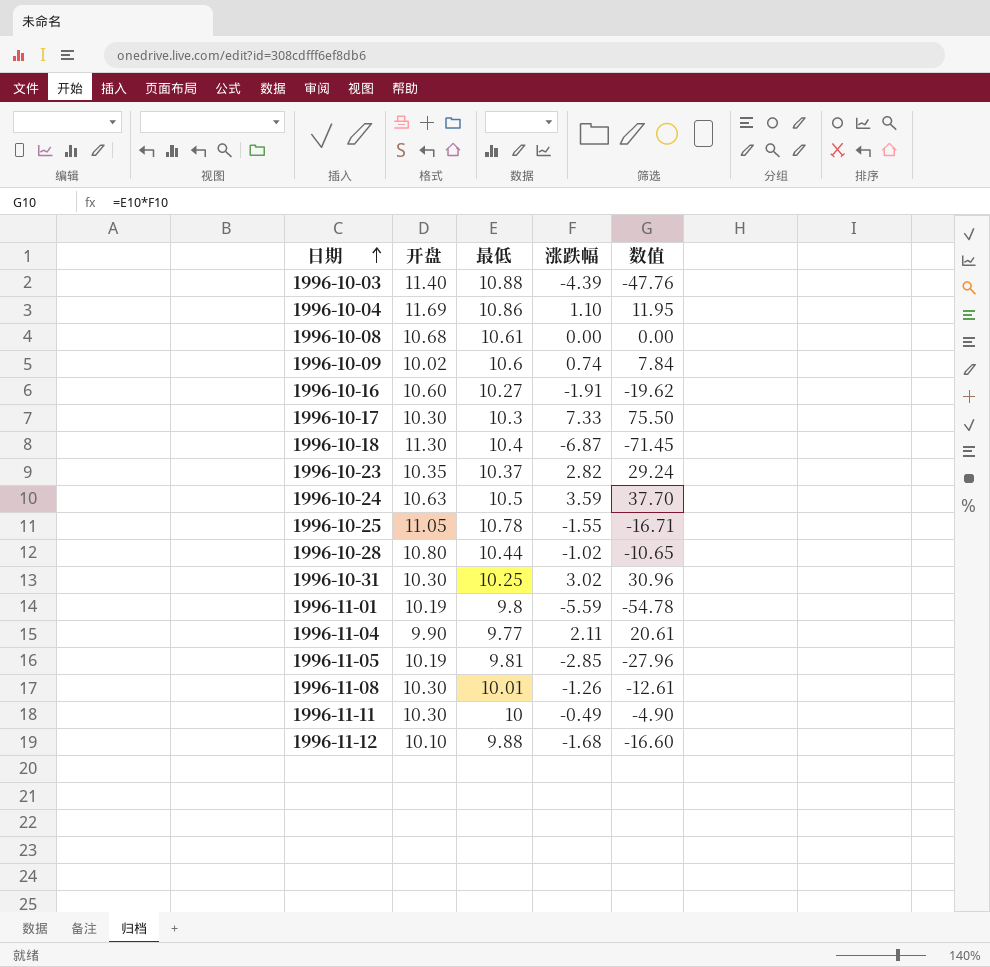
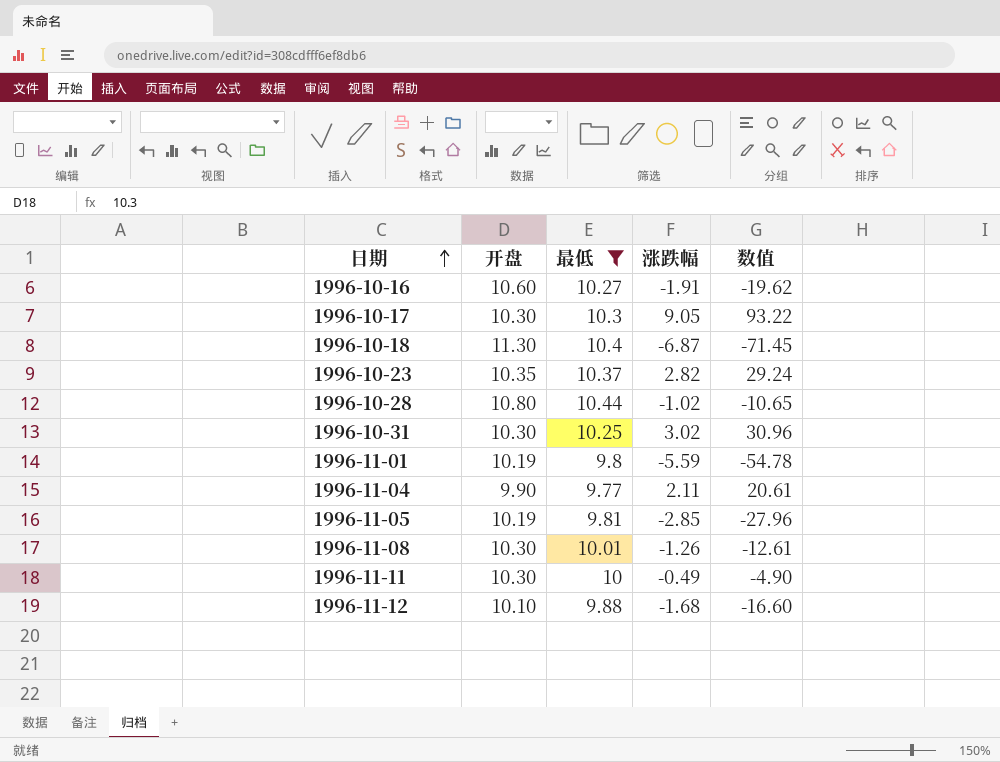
filter: none -> 最低 <= 10.44
1996-10-17 | 涨跌幅: 7.33 -> 9.05
1996-10-17 | 数值: 75.50 -> 93.22

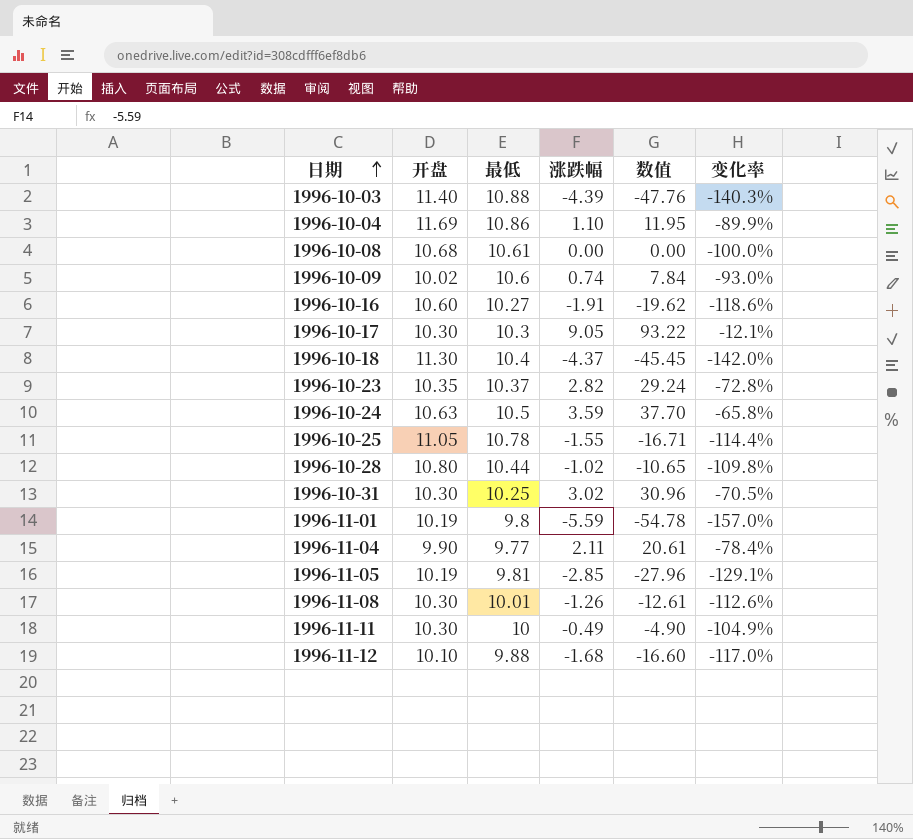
filter: 最低 <= 10.44 -> none
column 变化率 | formula: none -> ([涨跌幅] - [最低]) / [最低]
1996-10-18 | 涨跌幅: -6.87 -> -4.37
1996-10-18 | 数值: -71.45 -> -45.45

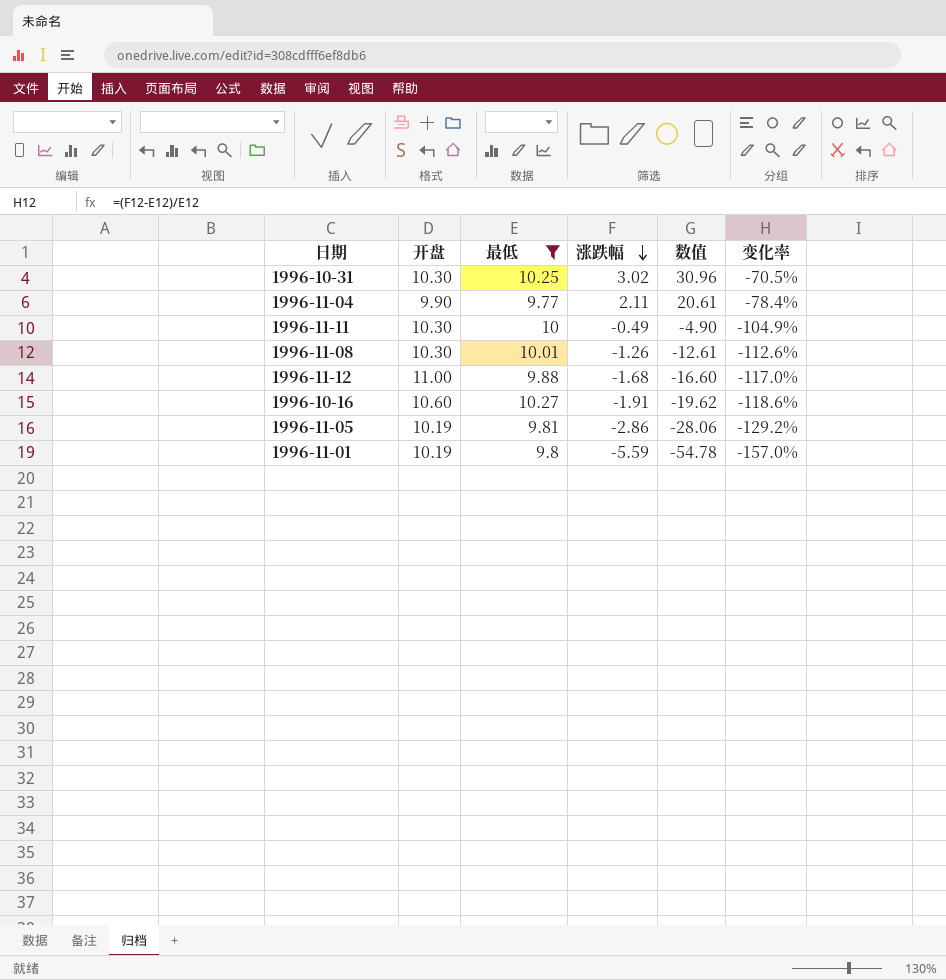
filter: none -> 最低 <= 10.27
row order: 日期 ascending -> 涨跌幅 descending
1996-11-12 | 开盘: 10.10 -> 11.00
1996-11-05 | 涨跌幅: -2.85 -> -2.86
1996-11-05 | 数值: -27.96 -> -28.06
1996-11-05 | 变化率: -129.1% -> -129.2%

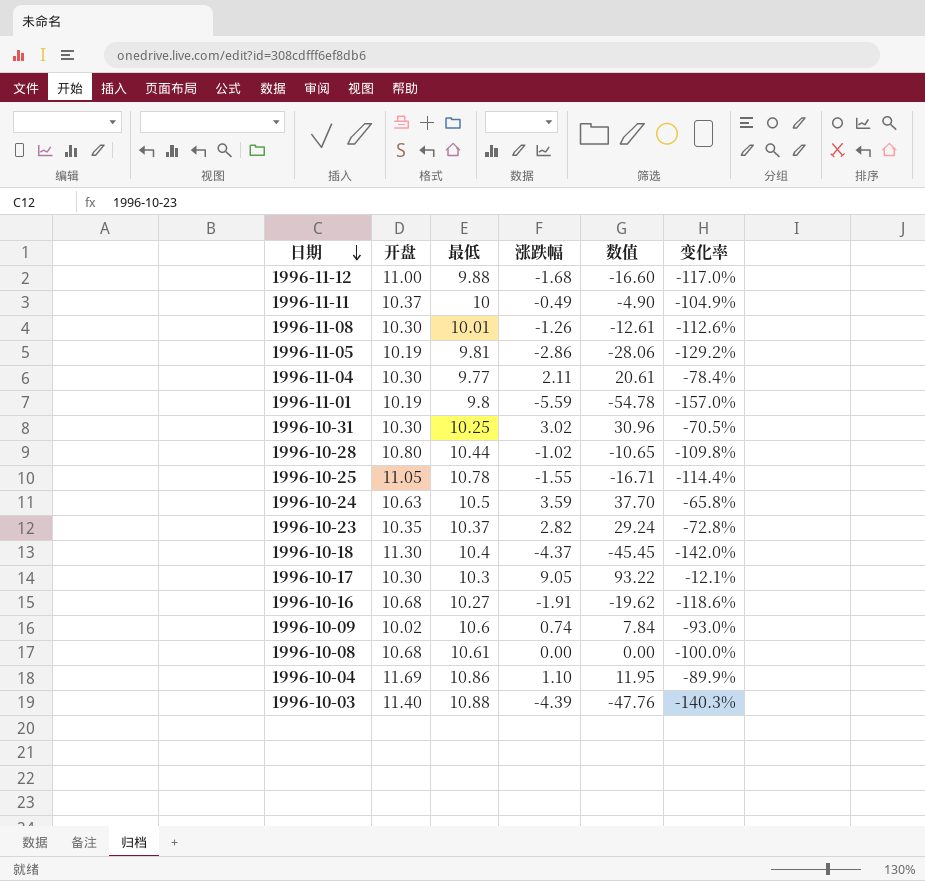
filter: 最低 <= 10.27 -> none
row order: 涨跌幅 descending -> 日期 descending
1996-11-11 | 开盘: 10.30 -> 10.37
1996-11-04 | 开盘: 9.90 -> 10.30
1996-10-16 | 开盘: 10.60 -> 10.68

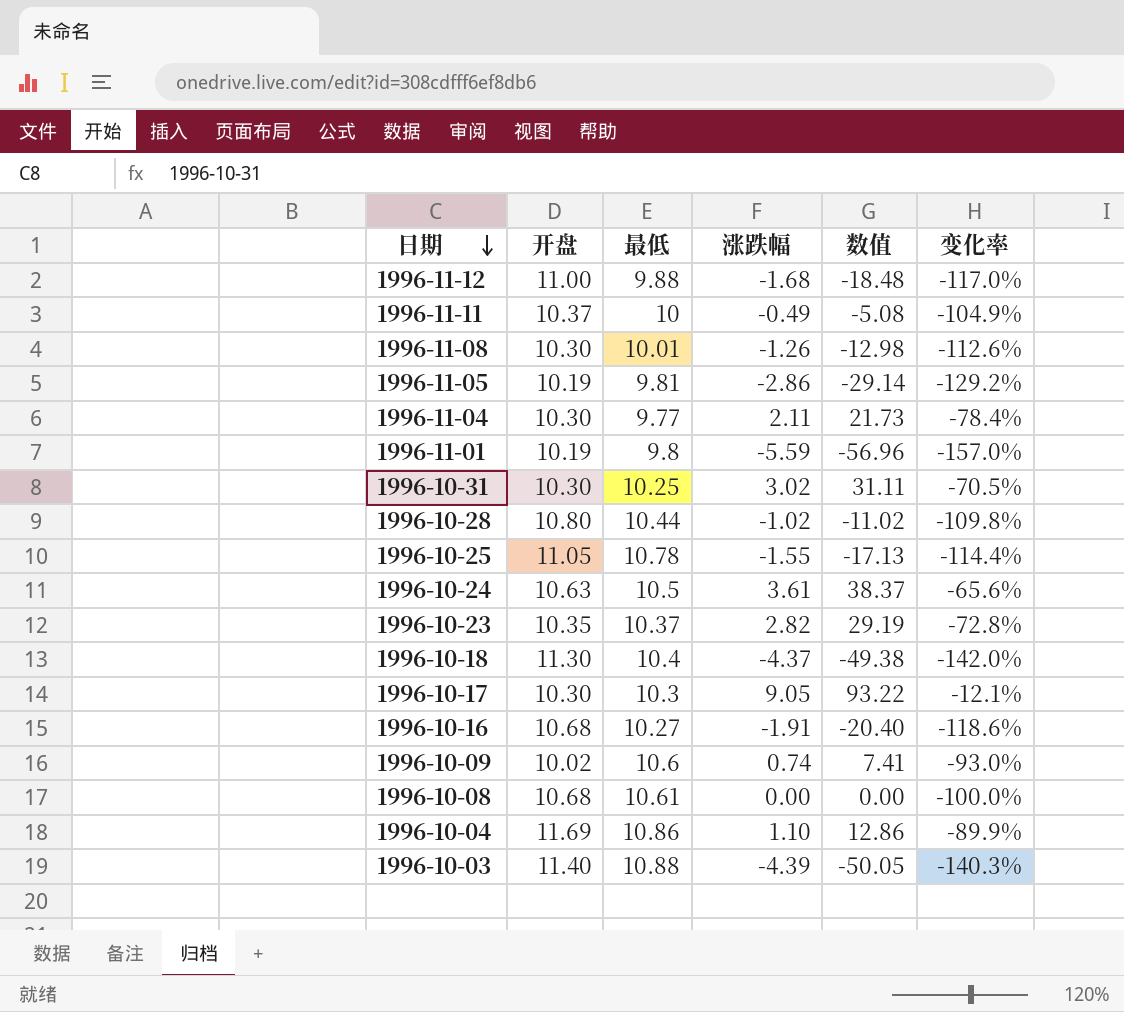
column 数值 | formula: [最低] * [涨跌幅] -> [开盘] * [涨跌幅]
1996-10-24 | 涨跌幅: 3.59 -> 3.61
1996-10-24 | 变化率: -65.8% -> -65.6%

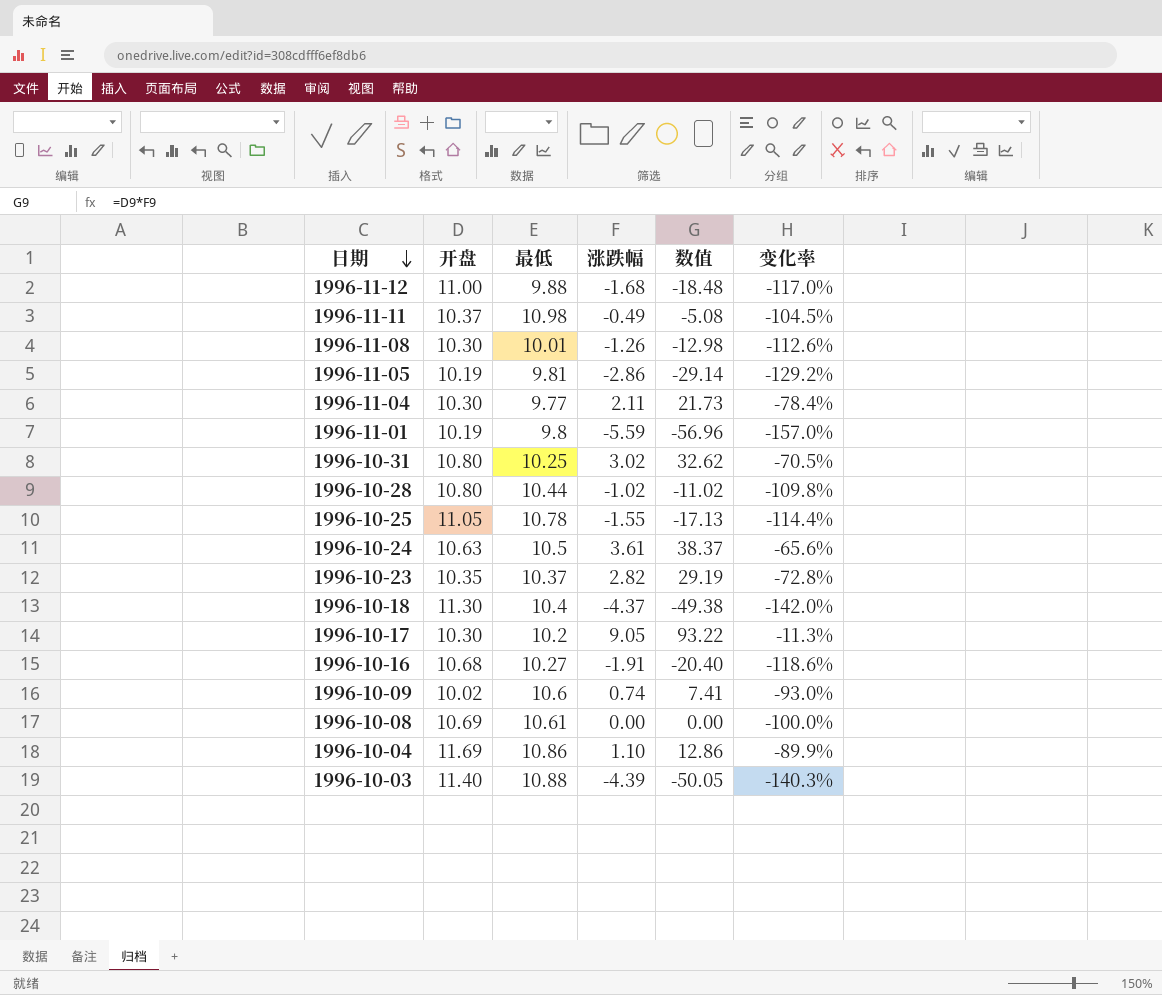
1996-11-11 | 最低: 10 -> 10.98
1996-11-11 | 变化率: -104.9% -> -104.5%
1996-10-31 | 开盘: 10.30 -> 10.80
1996-10-31 | 数值: 31.11 -> 32.62
1996-10-17 | 最低: 10.3 -> 10.2
1996-10-17 | 变化率: -12.1% -> -11.3%
1996-10-08 | 开盘: 10.68 -> 10.69

